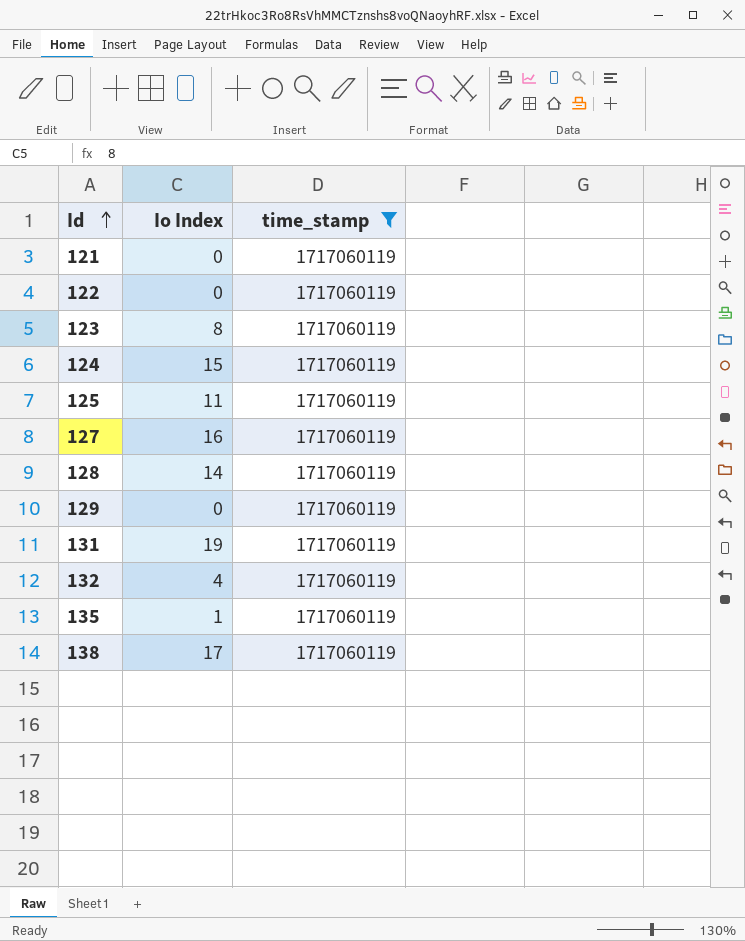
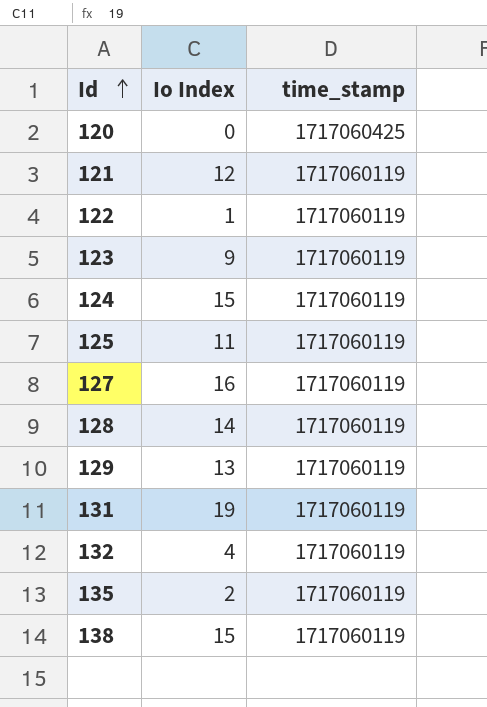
filter: time_stamp = 1717060119 -> none
121 | Io Index: 0 -> 12
122 | Io Index: 0 -> 1
123 | Io Index: 8 -> 9
129 | Io Index: 0 -> 13
135 | Io Index: 1 -> 2
138 | Io Index: 17 -> 15

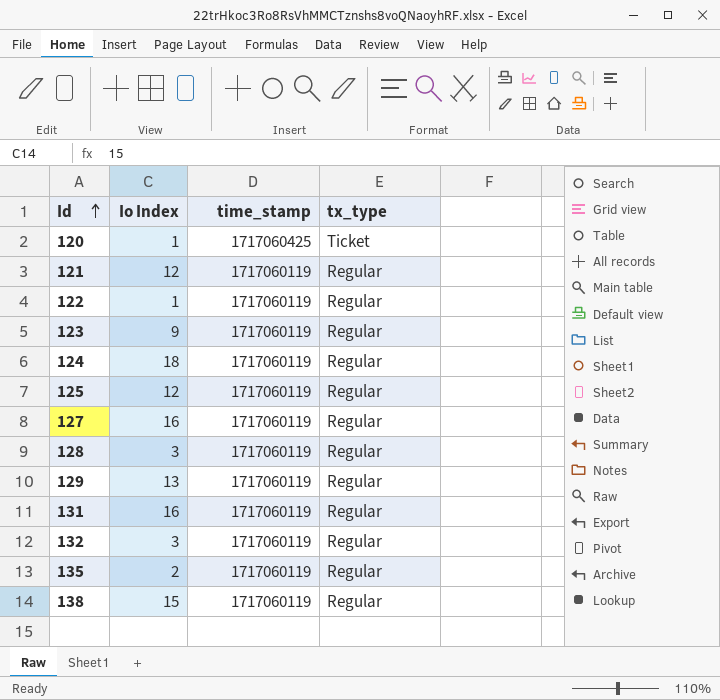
column tx_type | position: none -> 4
120 | Io Index: 0 -> 1
124 | Io Index: 15 -> 18
125 | Io Index: 11 -> 12
128 | Io Index: 14 -> 3
131 | Io Index: 19 -> 16
132 | Io Index: 4 -> 3

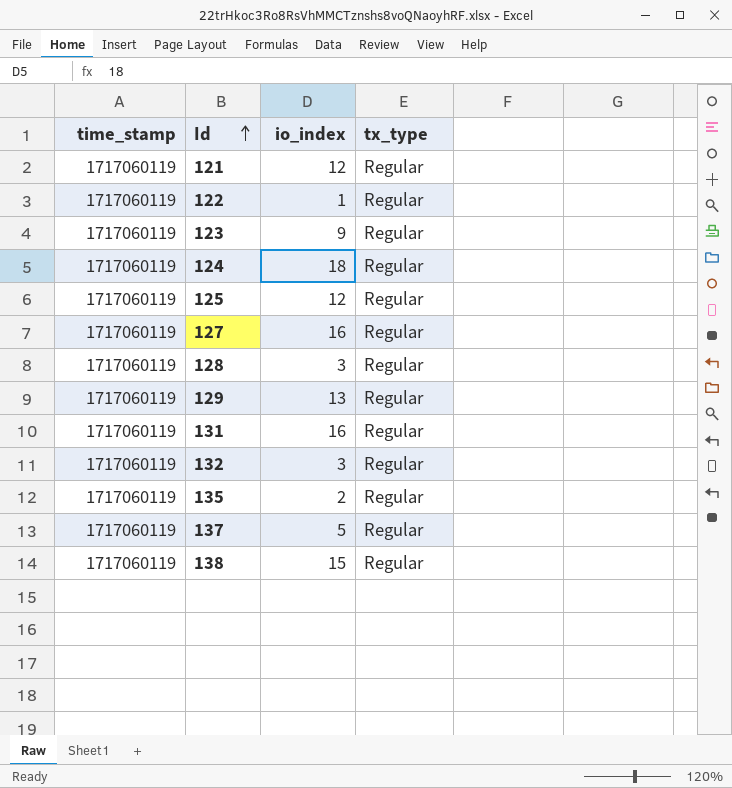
column time_stamp | position: 3 -> 1
column name: Io Index -> io_index
row 120: 1 | 1717060425 | Ticket -> none
row 137: none -> 1717060119 | 5 | Regular

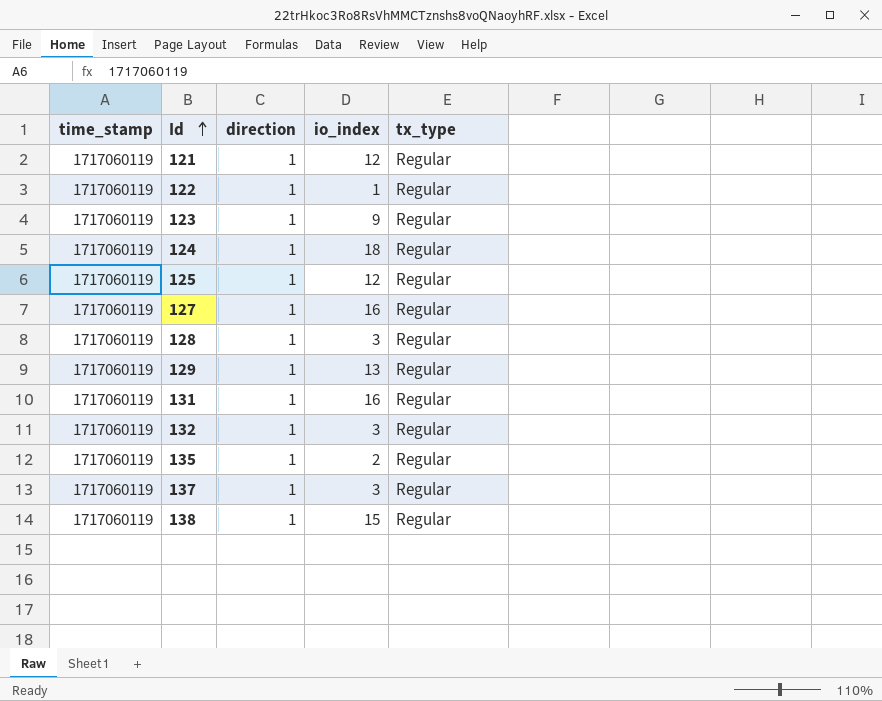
column direction | position: none -> 3
137 | io_index: 5 -> 3

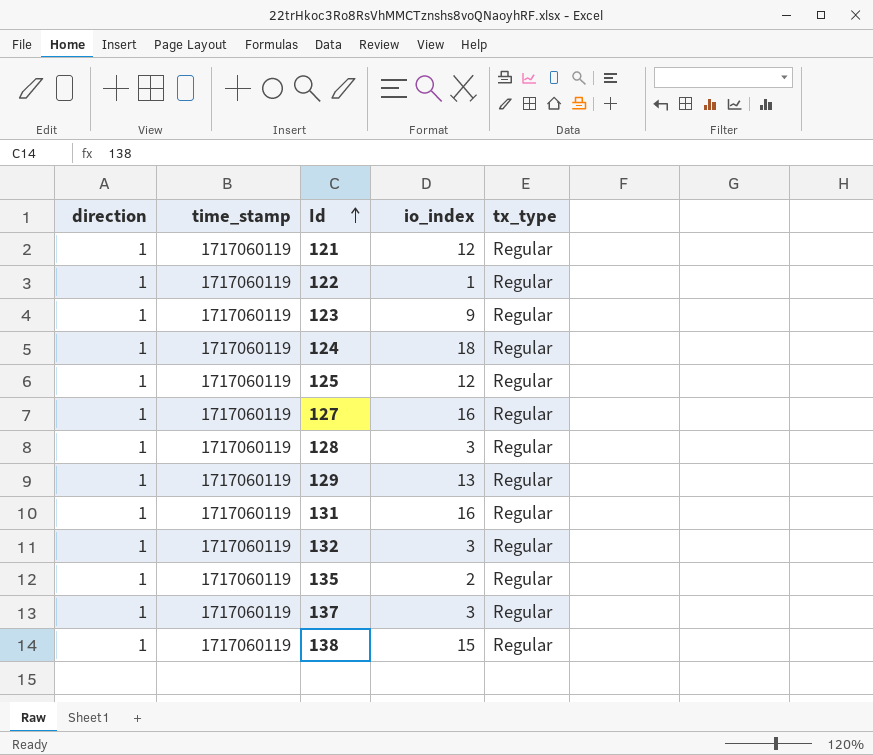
column direction | position: 3 -> 1

